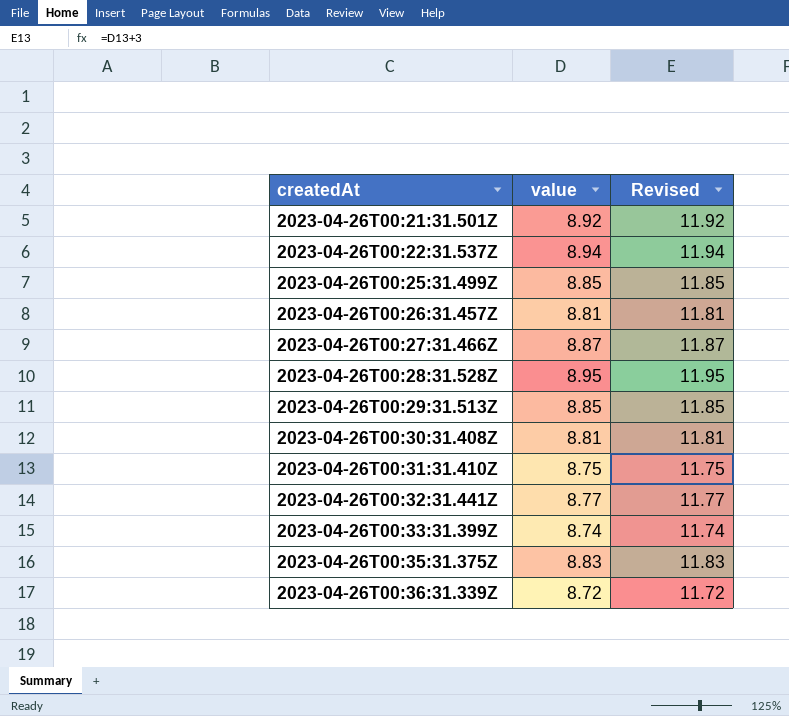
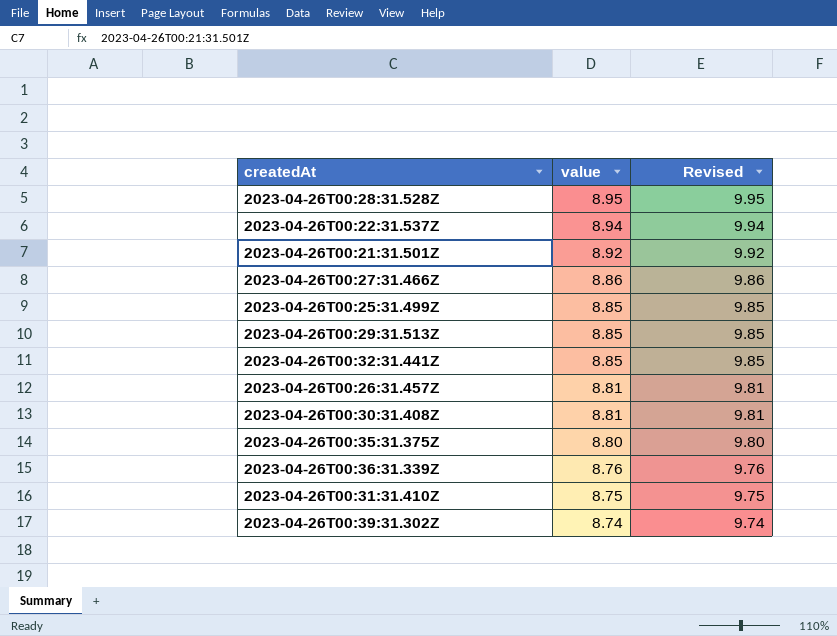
row order: createdAt ascending -> value descending
column Revised | formula: [value] + 3 -> [value] + 1
row 2023-04-26T00:33:31.399Z: 8.74 | 11.74 -> none
2023-04-26T00:27:31.466Z | value: 8.87 -> 8.86
2023-04-26T00:32:31.441Z | value: 8.77 -> 8.85
2023-04-26T00:35:31.375Z | value: 8.83 -> 8.80
2023-04-26T00:36:31.339Z | value: 8.72 -> 8.76
row 2023-04-26T00:39:31.302Z: none -> 8.74 | 9.74

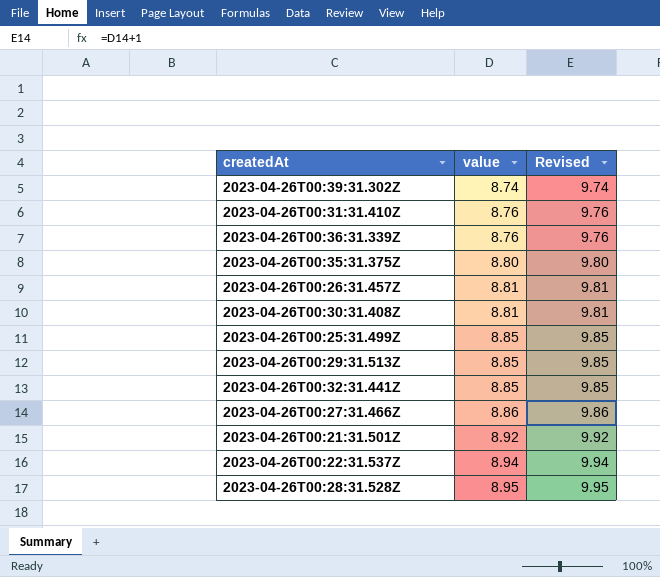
row order: value descending -> value ascending
2023-04-26T00:31:31.410Z | value: 8.75 -> 8.76
2023-04-26T00:31:31.410Z | Revised: 9.75 -> 9.76

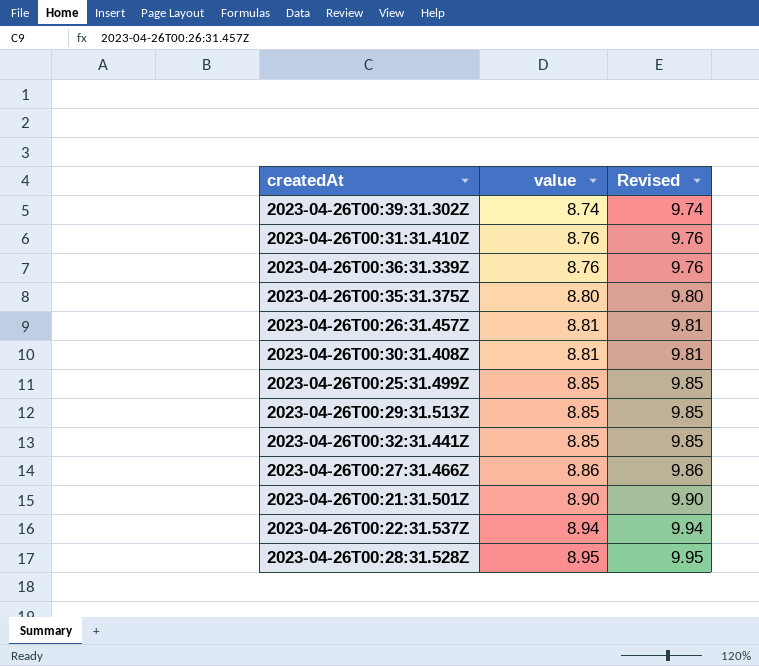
2023-04-26T00:21:31.501Z | value: 8.92 -> 8.90
2023-04-26T00:21:31.501Z | Revised: 9.92 -> 9.90

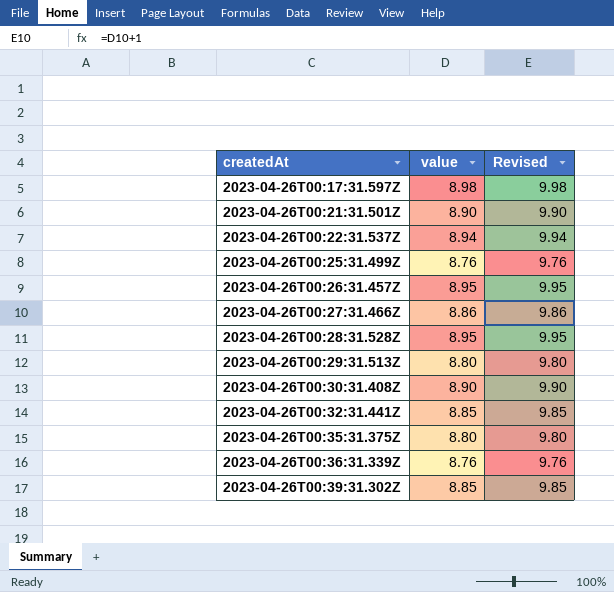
row order: value ascending -> createdAt ascending
row 2023-04-26T00:31:31.410Z: 8.76 | 9.76 -> none
row 2023-04-26T00:17:31.597Z: none -> 8.98 | 9.98
2023-04-26T00:25:31.499Z | value: 8.85 -> 8.76
2023-04-26T00:25:31.499Z | Revised: 9.85 -> 9.76
2023-04-26T00:26:31.457Z | value: 8.81 -> 8.95
2023-04-26T00:26:31.457Z | Revised: 9.81 -> 9.95
2023-04-26T00:29:31.513Z | value: 8.85 -> 8.80
2023-04-26T00:29:31.513Z | Revised: 9.85 -> 9.80
2023-04-26T00:30:31.408Z | value: 8.81 -> 8.90
2023-04-26T00:30:31.408Z | Revised: 9.81 -> 9.90
2023-04-26T00:39:31.302Z | value: 8.74 -> 8.85
2023-04-26T00:39:31.302Z | Revised: 9.74 -> 9.85

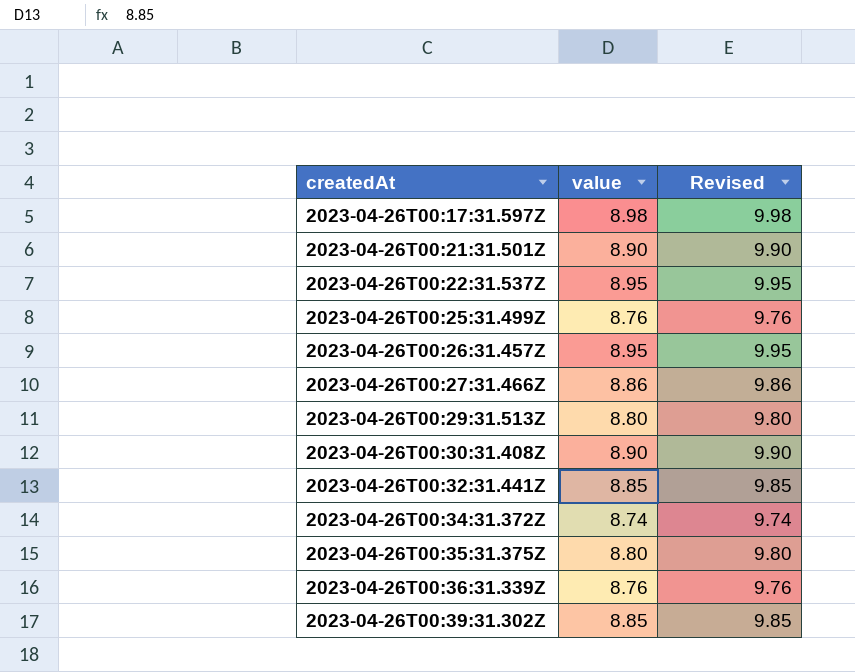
row 2023-04-26T00:28:31.528Z: 8.95 | 9.95 -> none
2023-04-26T00:22:31.537Z | value: 8.94 -> 8.95
2023-04-26T00:22:31.537Z | Revised: 9.94 -> 9.95
row 2023-04-26T00:34:31.372Z: none -> 8.74 | 9.74

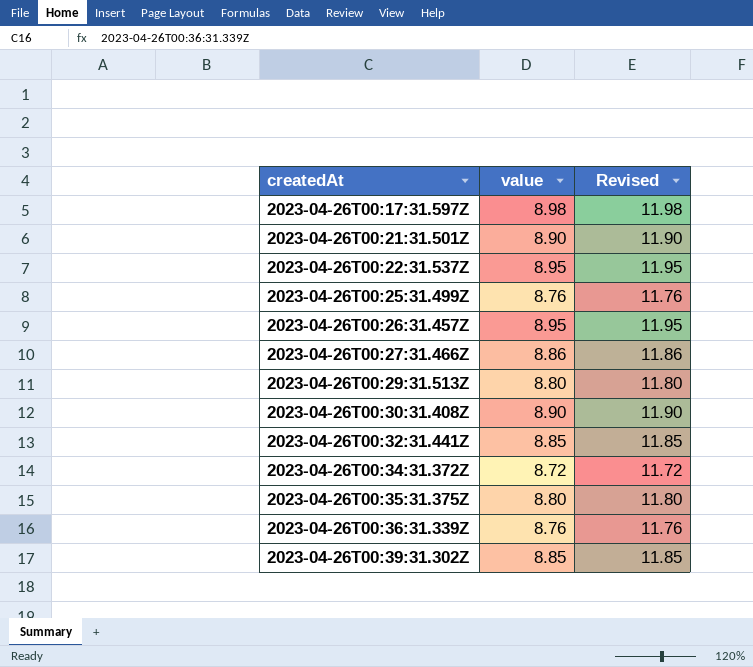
column Revised | formula: [value] + 1 -> [value] + 3
2023-04-26T00:34:31.372Z | value: 8.74 -> 8.72

